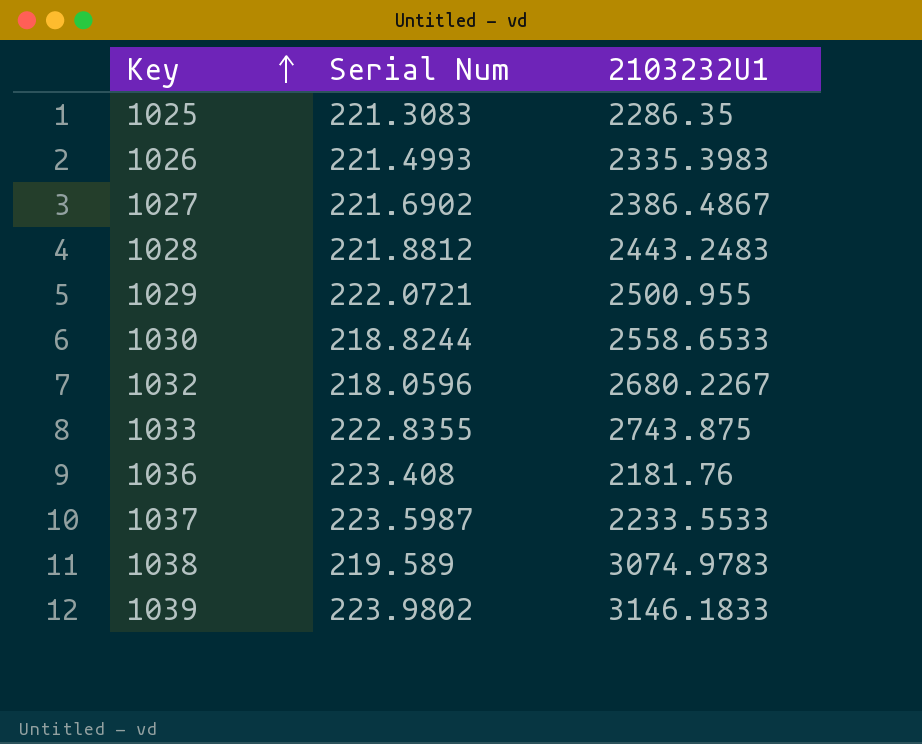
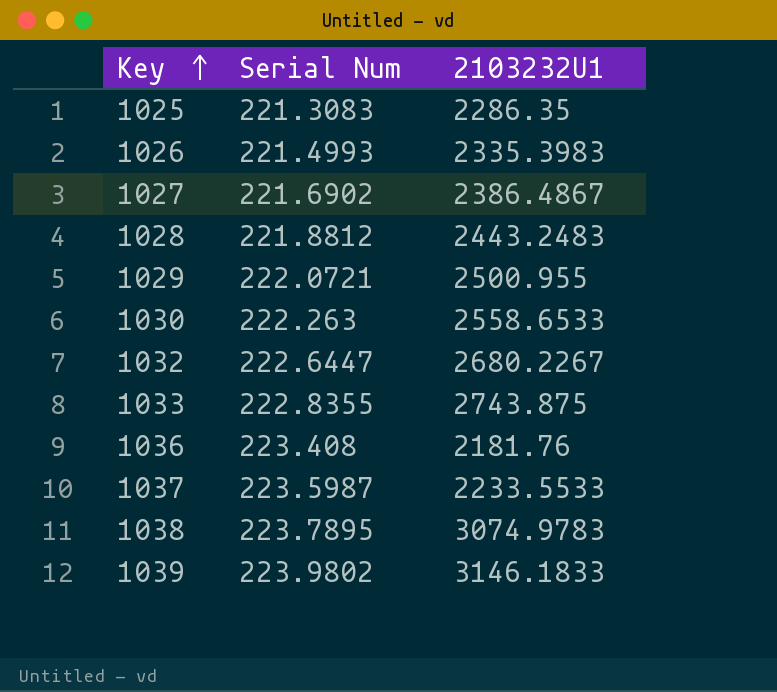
1030 | Serial Num: 218.8244 -> 222.263
1032 | Serial Num: 218.0596 -> 222.6447
1038 | Serial Num: 219.589 -> 223.7895

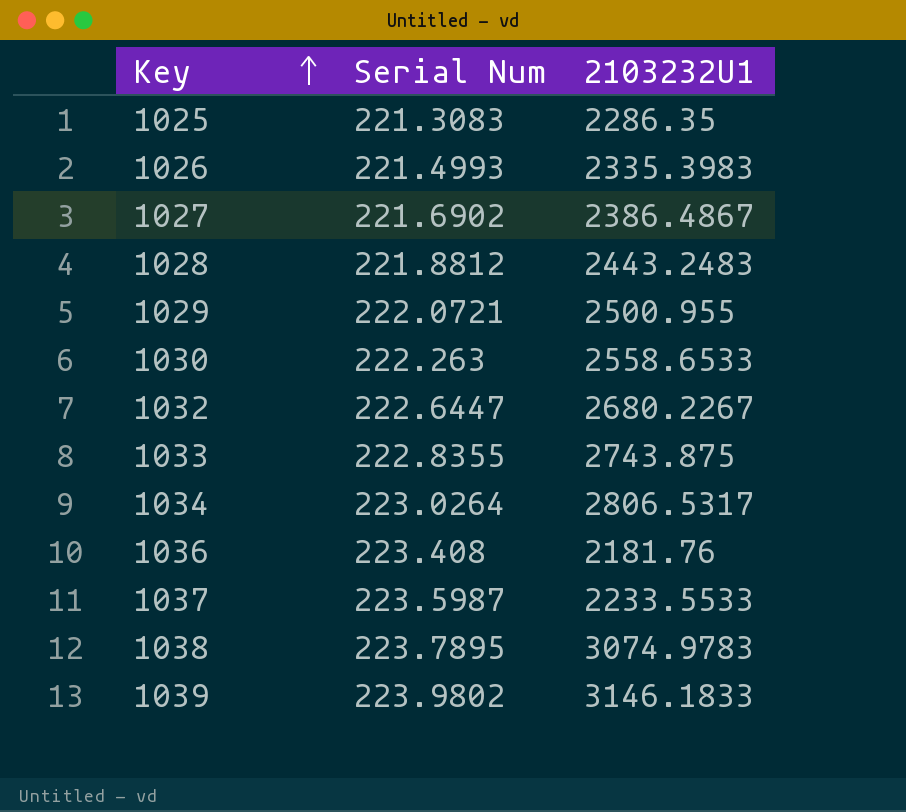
row 1034: none -> 223.0264 | 2806.5317

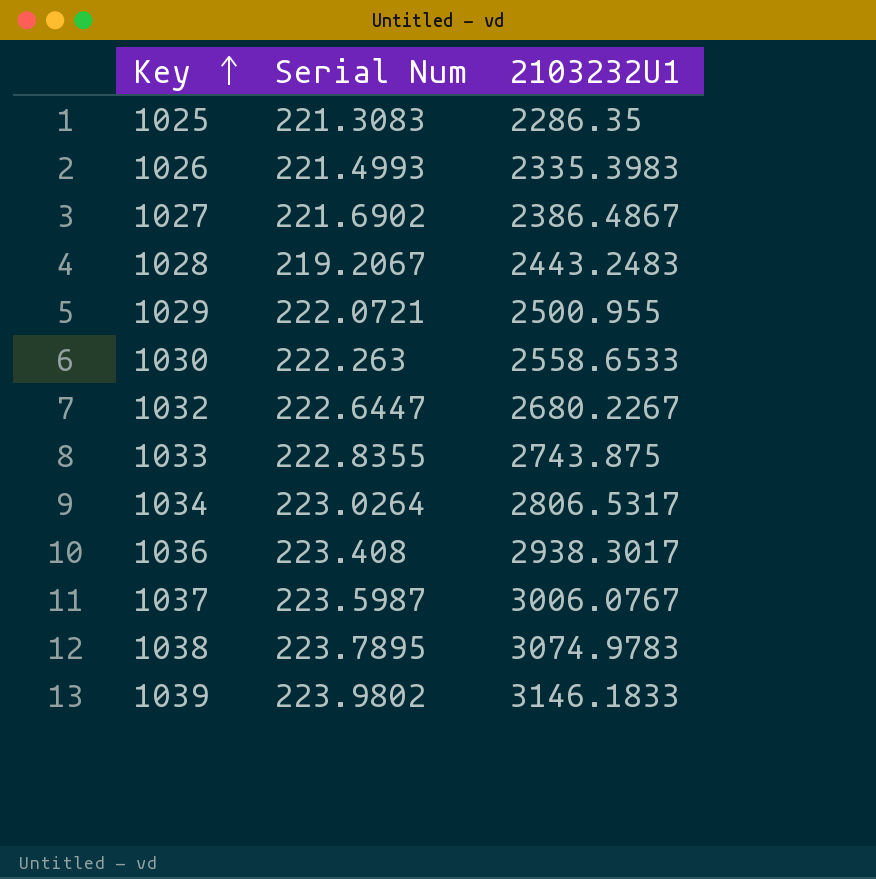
1028 | Serial Num: 221.8812 -> 219.2067
1036 | 2103232U1: 2181.76 -> 2938.3017
1037 | 2103232U1: 2233.5533 -> 3006.0767

